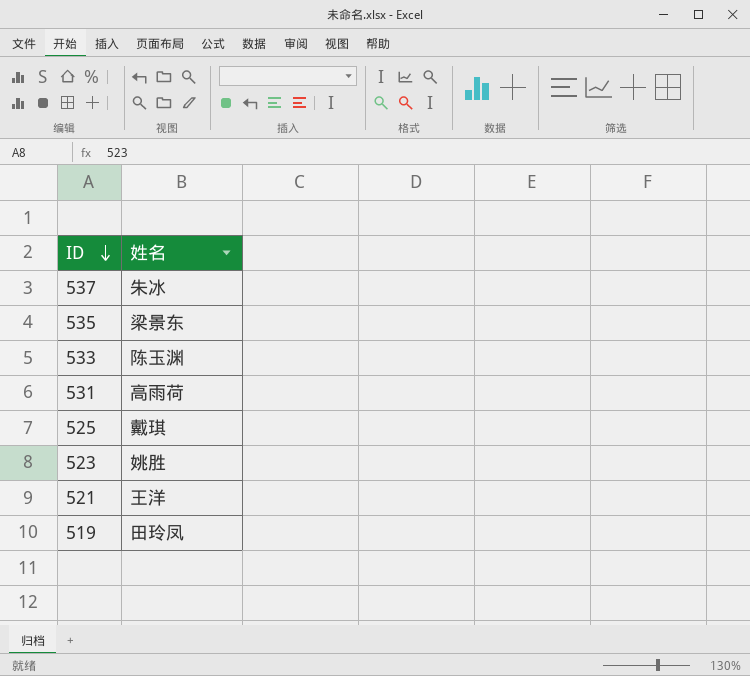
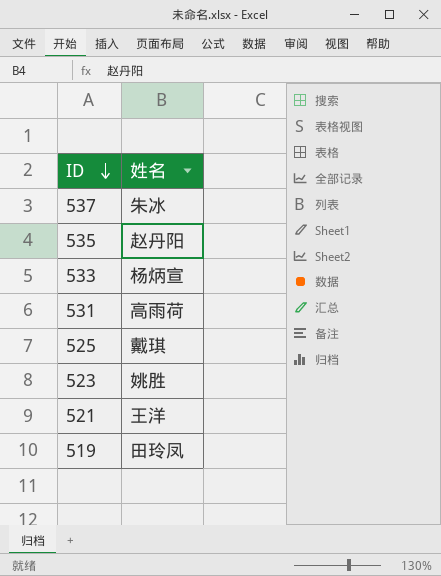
535 | 姓名: 梁景东 -> 赵丹阳
533 | 姓名: 陈玉渊 -> 杨炳宣

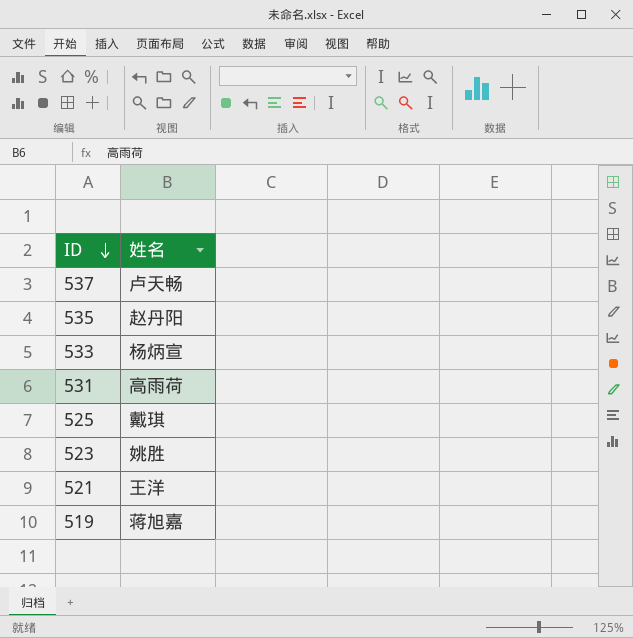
537 | 姓名: 朱冰 -> 卢天畅
519 | 姓名: 田玲凤 -> 蒋旭嘉

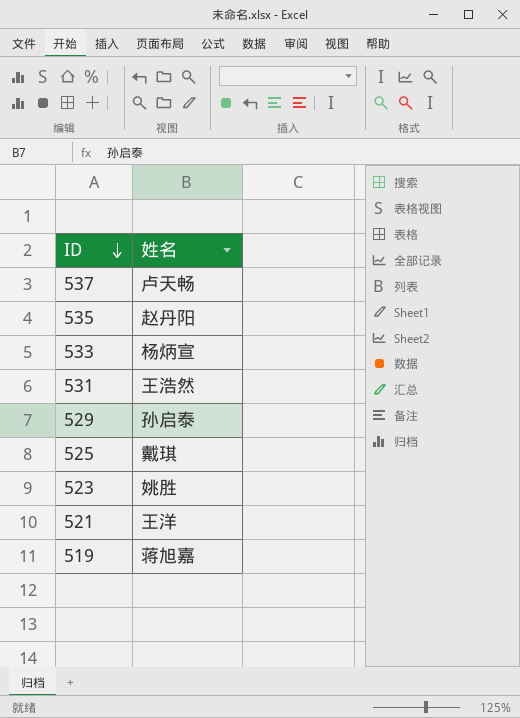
531 | 姓名: 高雨荷 -> 王浩然
row 529: none -> 孙启泰

